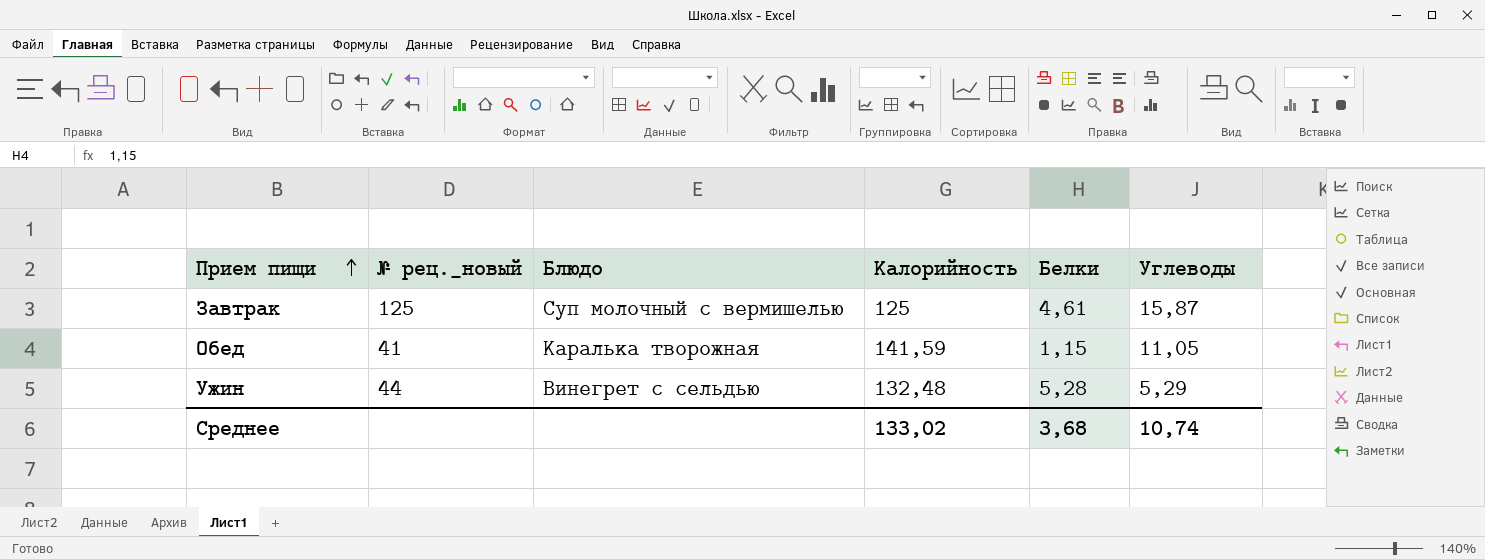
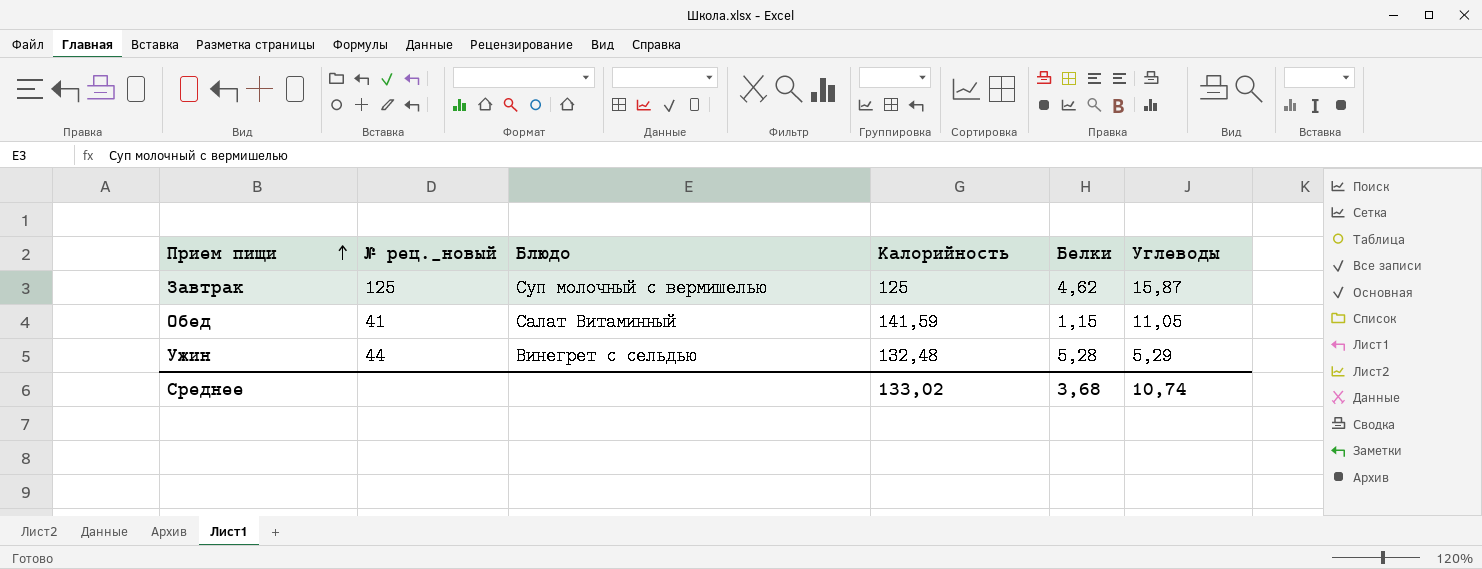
Завтрак | Белки: 4,61 -> 4,62
Обед | Блюдо: Каралька творожная -> Салат Витаминный

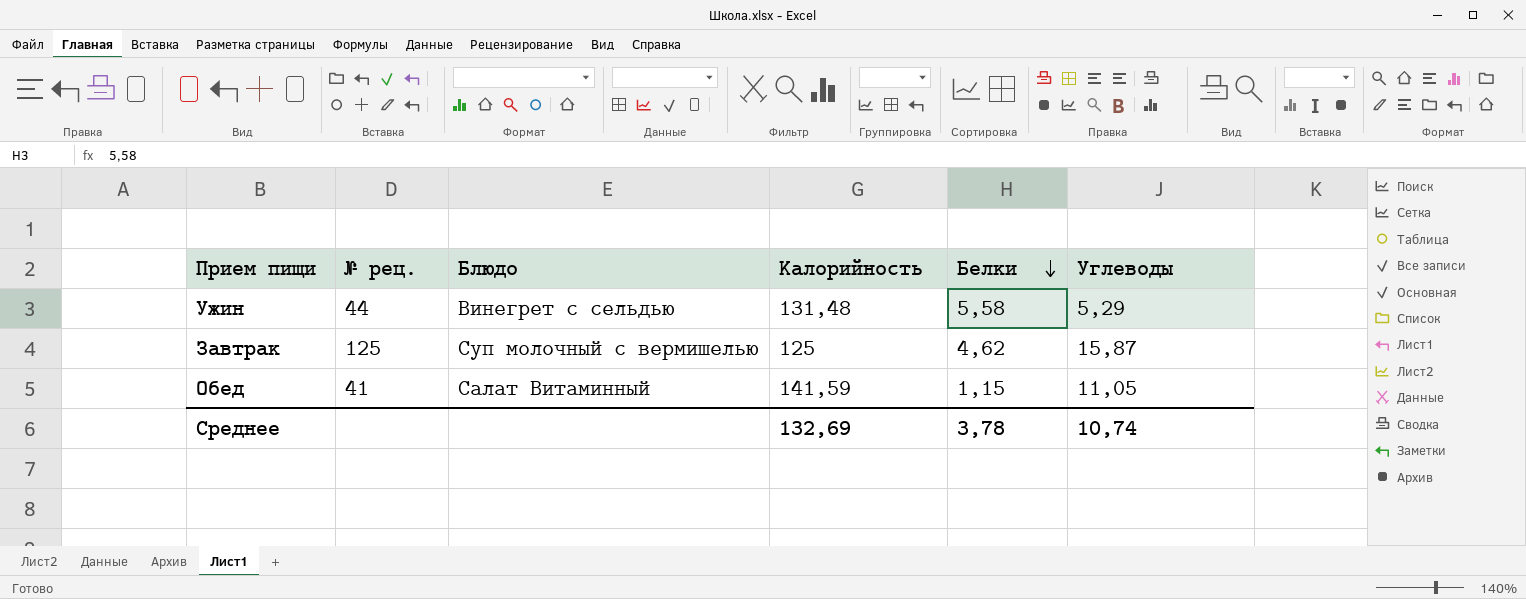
row order: Прием пищи ascending -> Белки descending
column name: № рец._новый -> № рец.
Ужин | Калорийность: 132,48 -> 131,48
Ужин | Белки: 5,28 -> 5,58
Среднее | Калорийность: 133,02 -> 132,69
Среднее | Белки: 3,68 -> 3,78

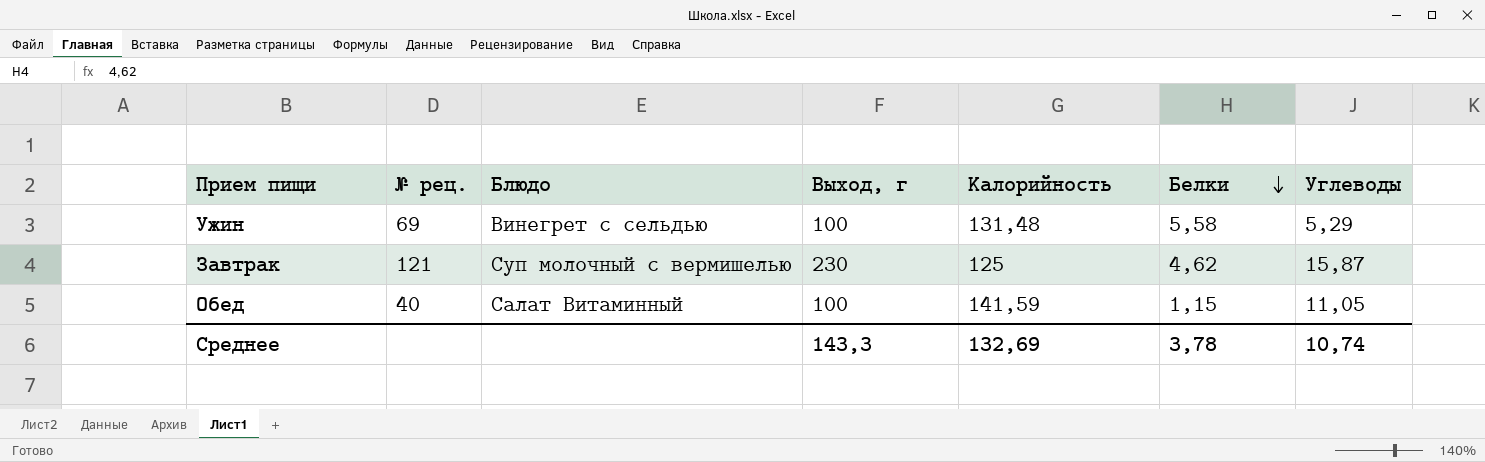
column Выход, г | position: none -> 4
Ужин | № рец.: 44 -> 69
Завтрак | № рец.: 125 -> 121
Обед | № рец.: 41 -> 40

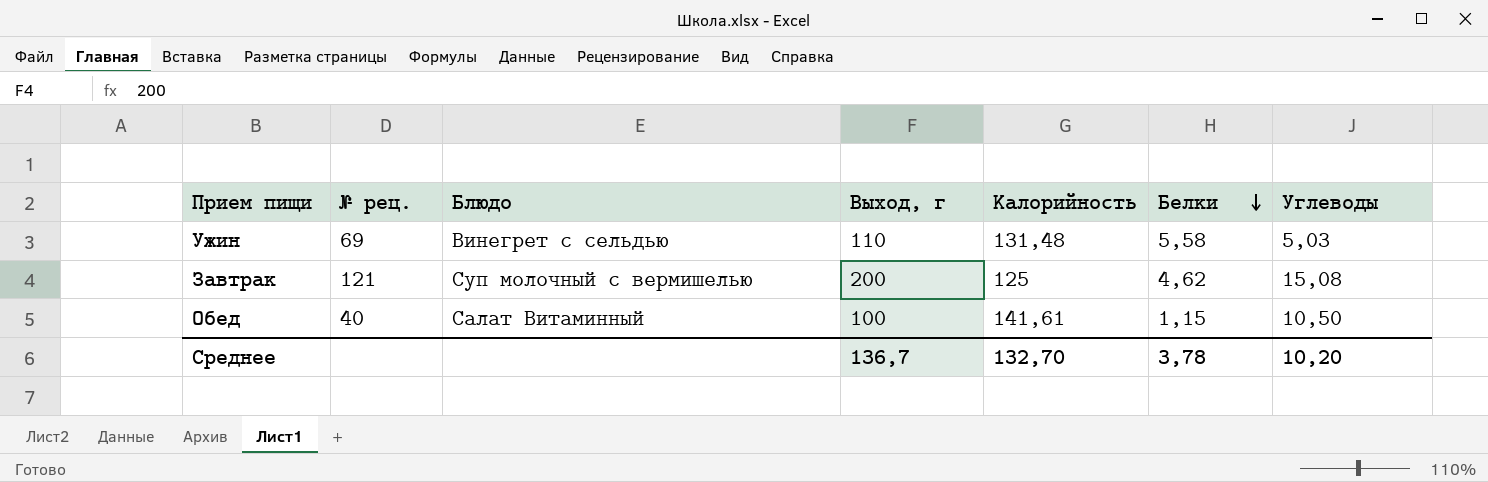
Ужин | Выход, г: 100 -> 110
Ужин | Углеводы: 5,29 -> 5,03
Завтрак | Выход, г: 230 -> 200
Завтрак | Углеводы: 15,87 -> 15,08
Обед | Калорийность: 141,59 -> 141,61
Обед | Углеводы: 11,05 -> 10,50
Среднее | Выход, г: 143,3 -> 136,7
Среднее | Калорийность: 132,69 -> 132,70
Среднее | Углеводы: 10,74 -> 10,20

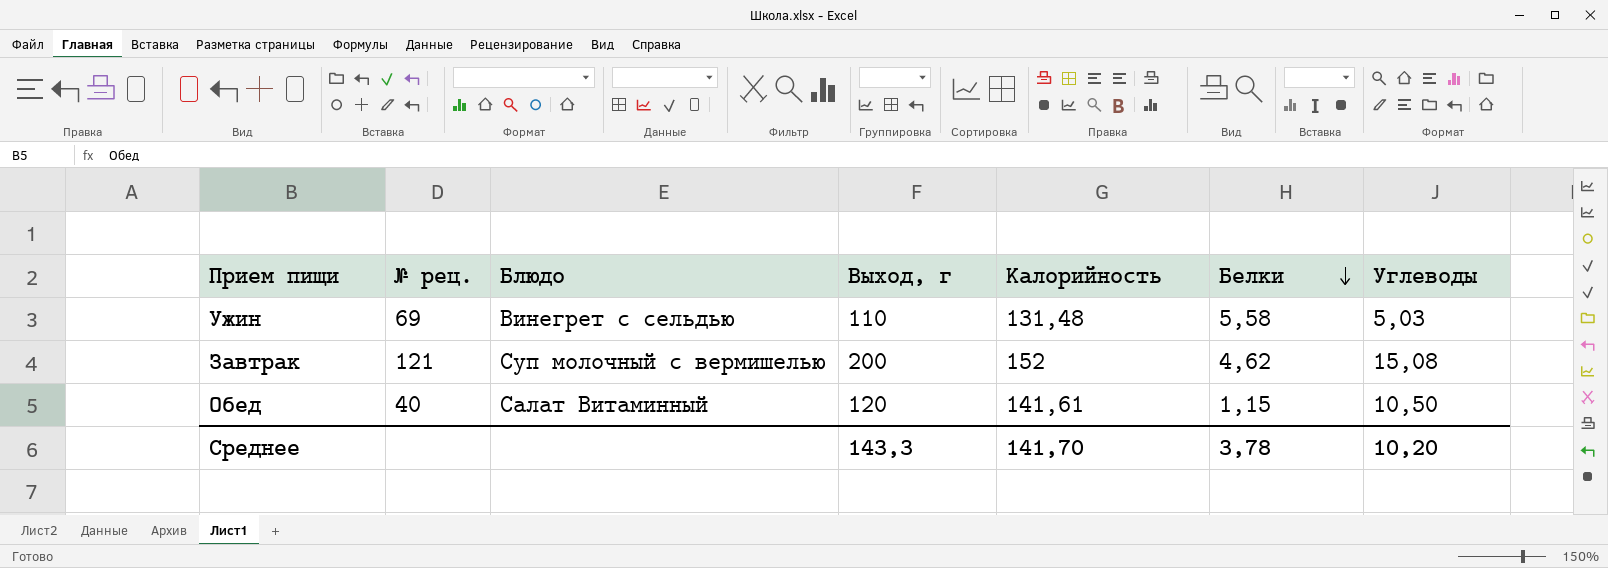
Завтрак | Калорийность: 125 -> 152
Обед | Выход, г: 100 -> 120
Среднее | Выход, г: 136,7 -> 143,3
Среднее | Калорийность: 132,70 -> 141,70

